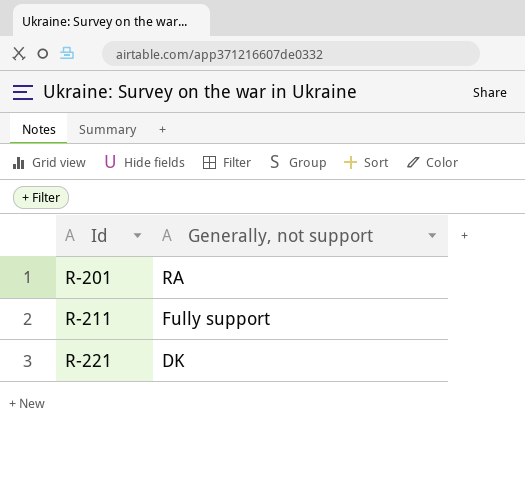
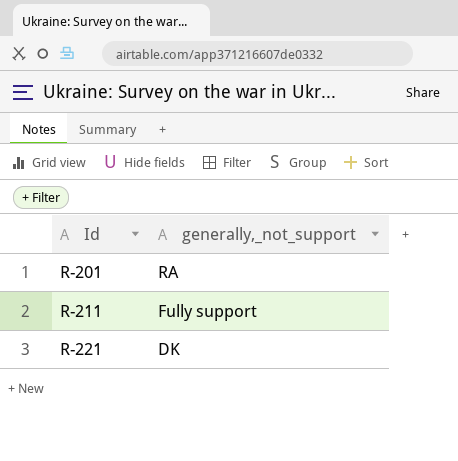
column name: Generally, not support -> generally,_not_support

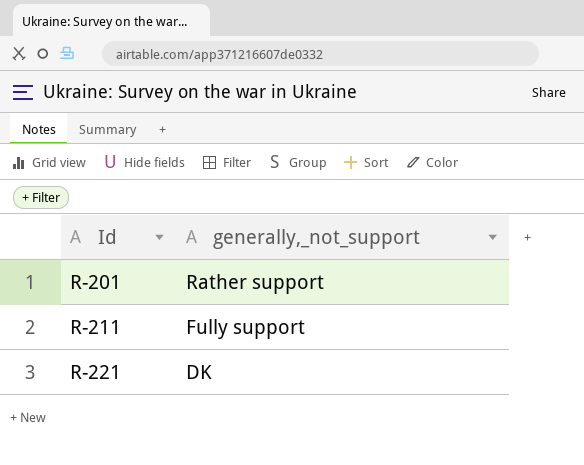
R-201 | generally,_not_support: RA -> Rather support

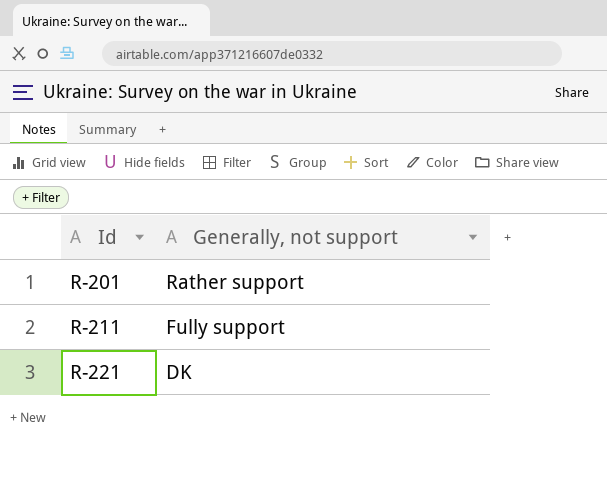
column name: generally,_not_support -> Generally, not support

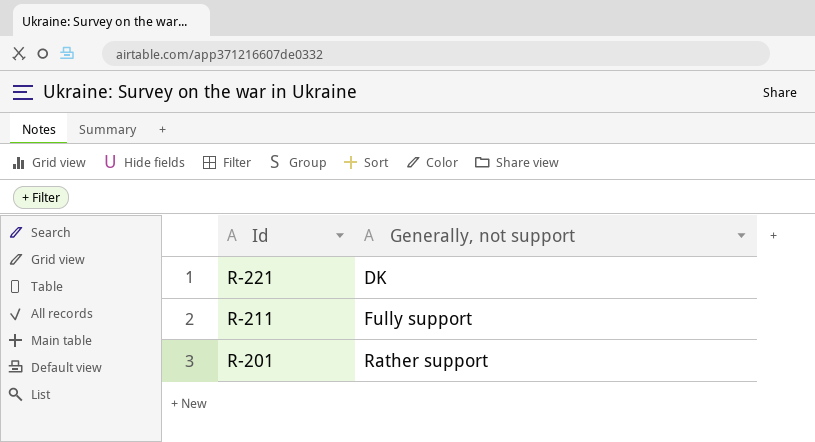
row order: Id ascending -> Id descending

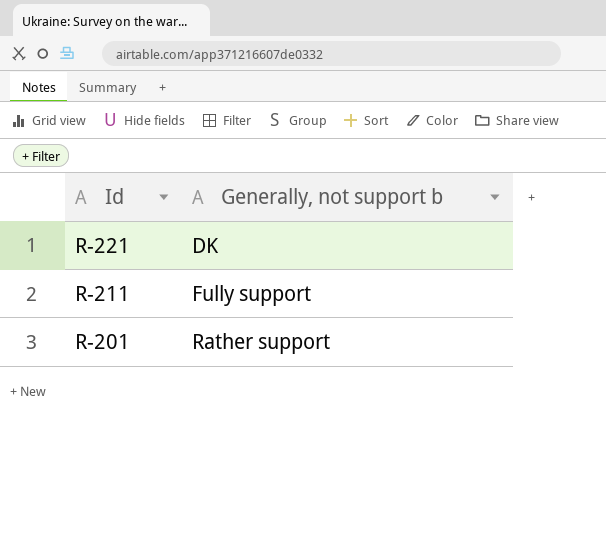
column name: Generally, not support -> Generally, not support b

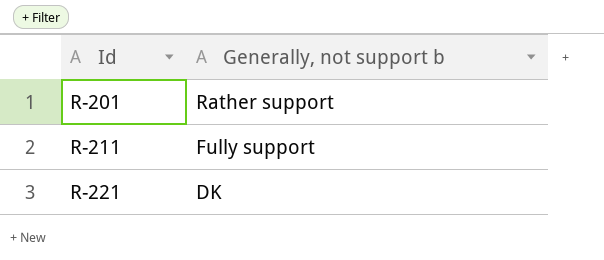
row order: Id descending -> Id ascending

